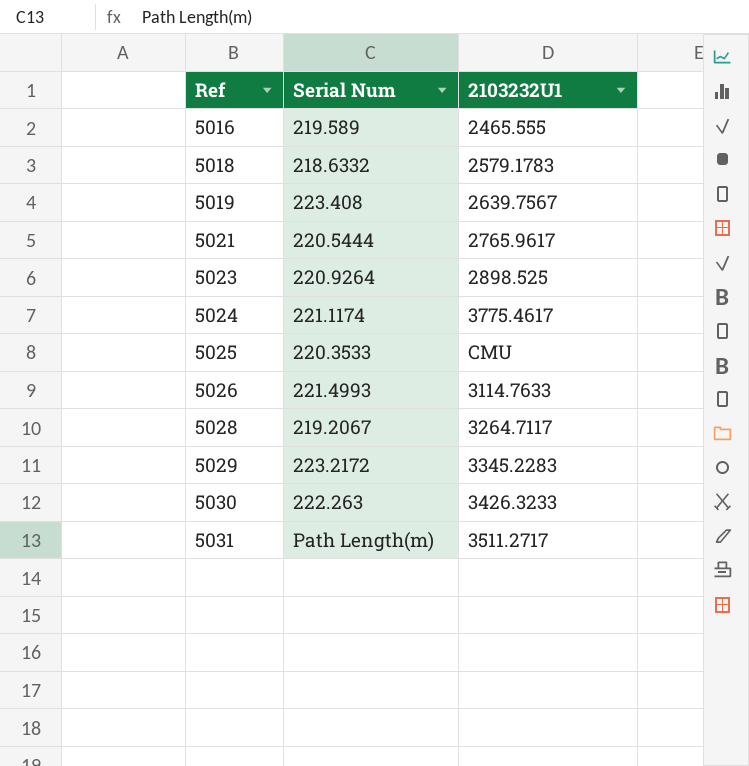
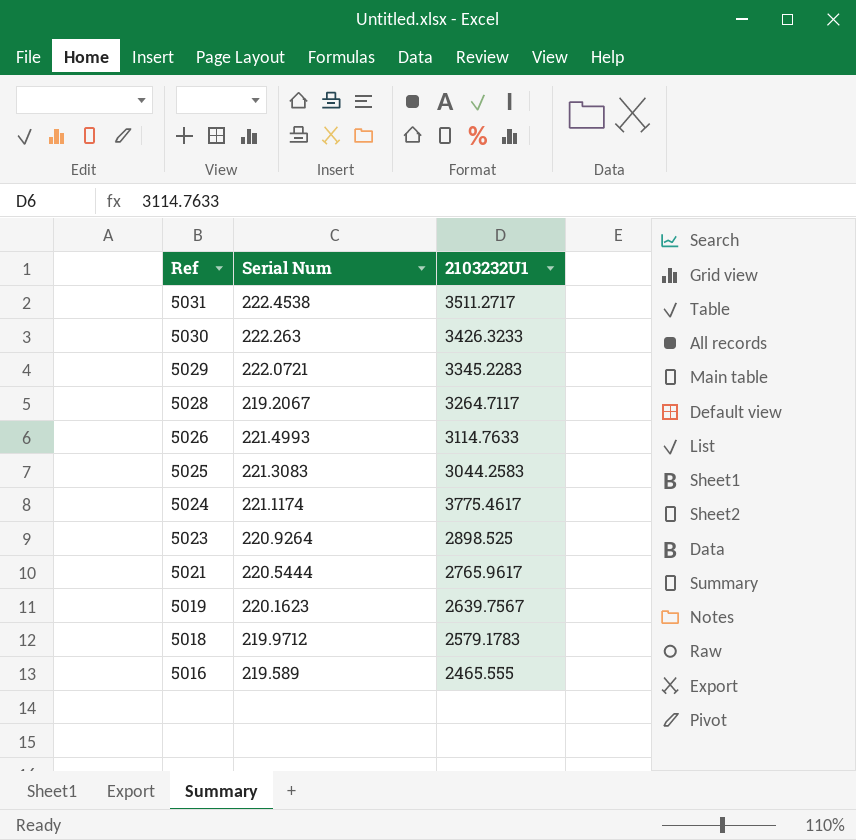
row order: Ref ascending -> Ref descending
5031 | Serial Num: Path Length(m) -> 222.4538
5029 | Serial Num: 223.2172 -> 222.0721
5025 | Serial Num: 220.3533 -> 221.3083
5025 | 2103232U1: CMU -> 3044.2583
5019 | Serial Num: 223.408 -> 220.1623
5018 | Serial Num: 218.6332 -> 219.9712

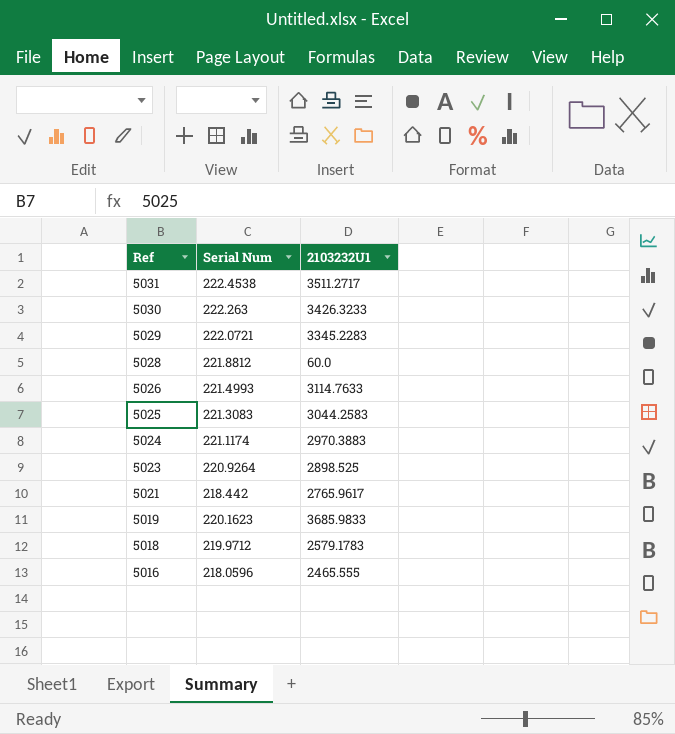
5028 | Serial Num: 219.2067 -> 221.8812
5028 | 2103232U1: 3264.7117 -> 60.0
5024 | 2103232U1: 3775.4617 -> 2970.3883
5021 | Serial Num: 220.5444 -> 218.442
5019 | 2103232U1: 2639.7567 -> 3685.9833
5016 | Serial Num: 219.589 -> 218.0596

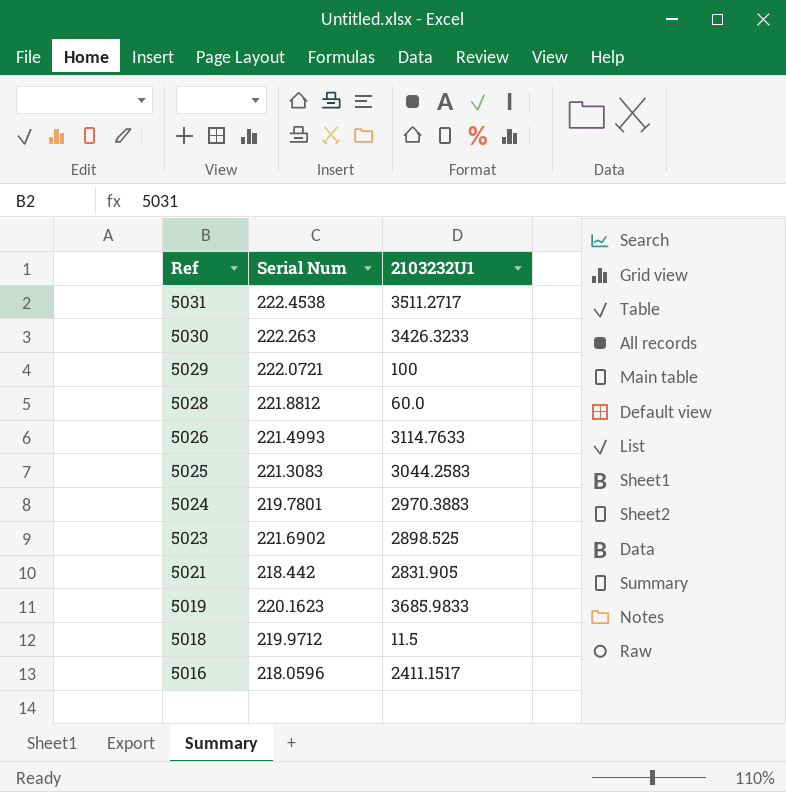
5029 | 2103232U1: 3345.2283 -> 100
5024 | Serial Num: 221.1174 -> 219.7801
5023 | Serial Num: 220.9264 -> 221.6902
5021 | 2103232U1: 2765.9617 -> 2831.905
5018 | 2103232U1: 2579.1783 -> 11.5
5016 | 2103232U1: 2465.555 -> 2411.1517

